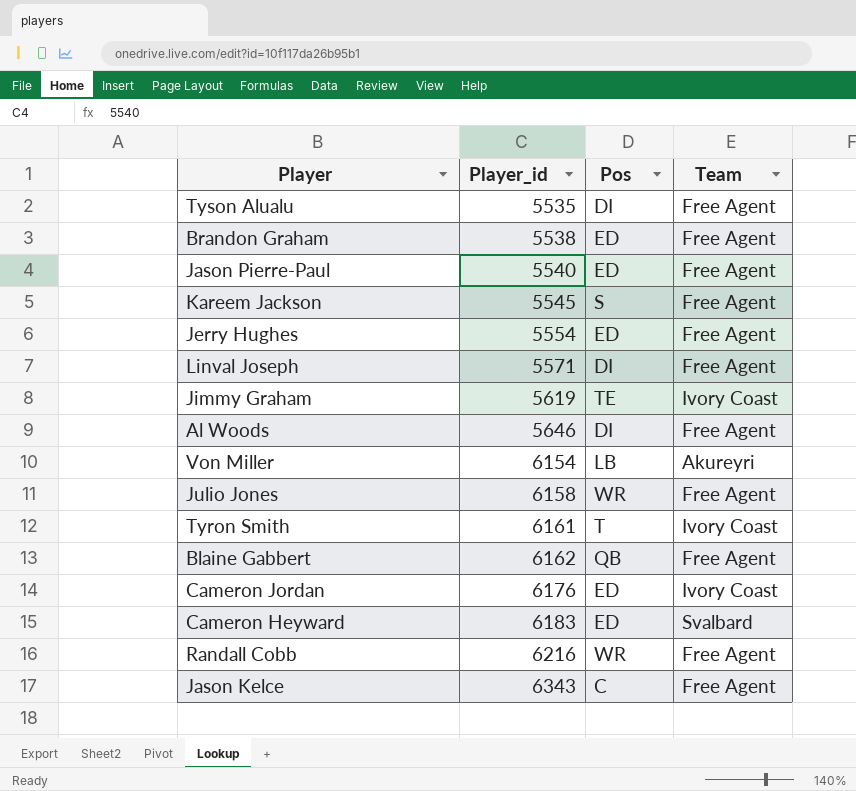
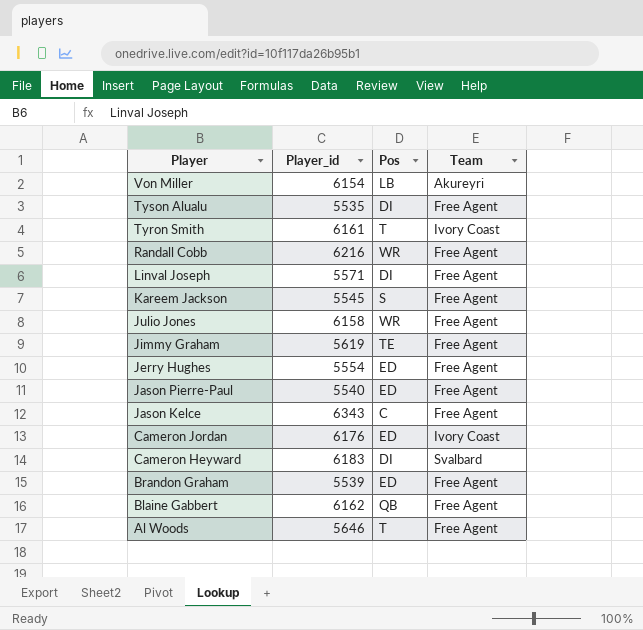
row order: Player_id ascending -> Player descending
Jimmy Graham | Team: Ivory Coast -> Free Agent
Cameron Heyward | Pos: ED -> DI
Brandon Graham | Player_id: 5538 -> 5539
Al Woods | Pos: DI -> T

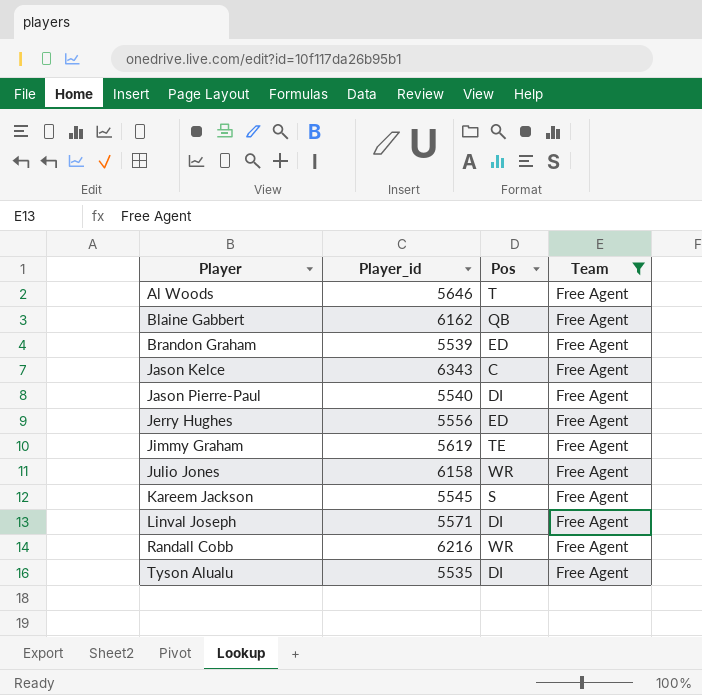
filter: none -> Team = Free Agent
row order: Player descending -> Player ascending
Jason Pierre-Paul | Pos: ED -> DI
Jerry Hughes | Player_id: 5554 -> 5556

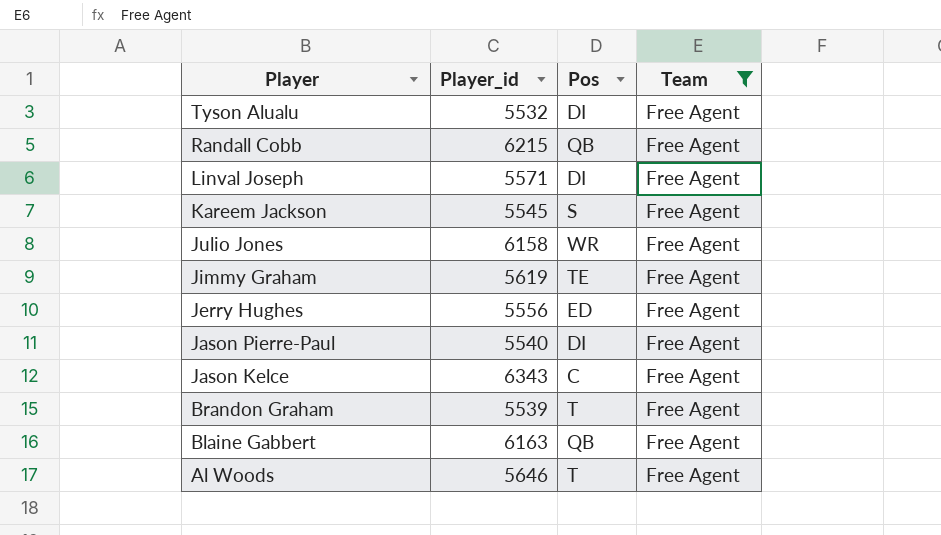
row order: Player ascending -> Player descending
Tyson Alualu | Player_id: 5535 -> 5532
Randall Cobb | Player_id: 6216 -> 6215
Randall Cobb | Pos: WR -> QB
Brandon Graham | Pos: ED -> T
Blaine Gabbert | Player_id: 6162 -> 6163

